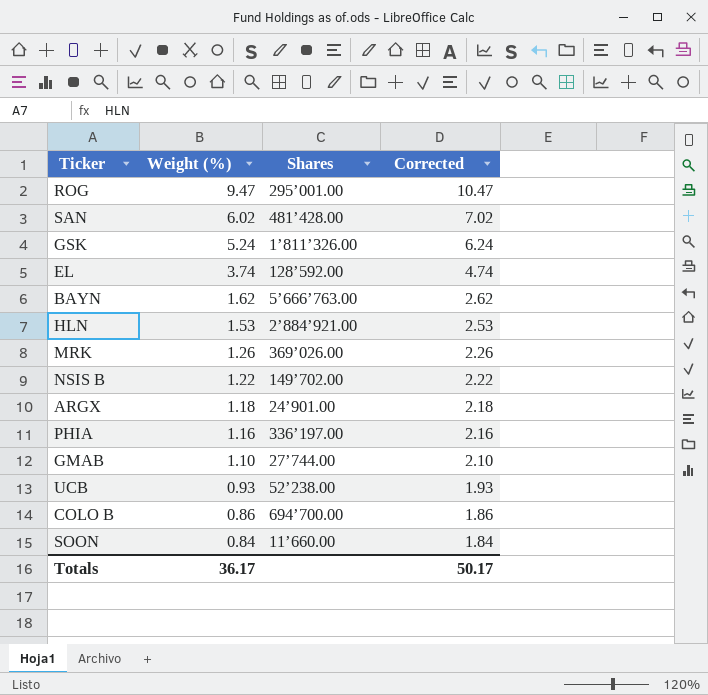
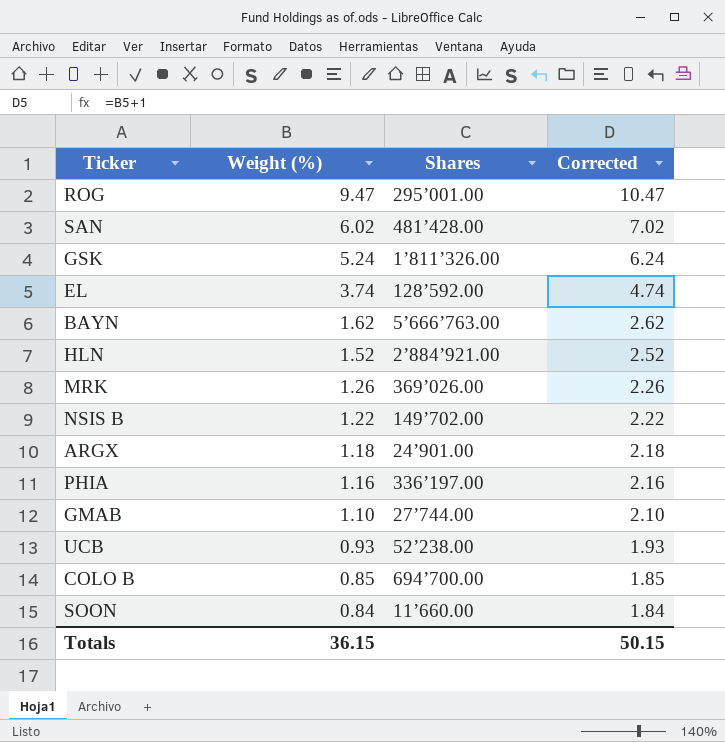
HLN | Weight (%): 1.53 -> 1.52
HLN | Corrected: 2.53 -> 2.52
COLO B | Weight (%): 0.86 -> 0.85
COLO B | Corrected: 1.86 -> 1.85
Totals | Weight (%): 36.17 -> 36.15
Totals | Corrected: 50.17 -> 50.15

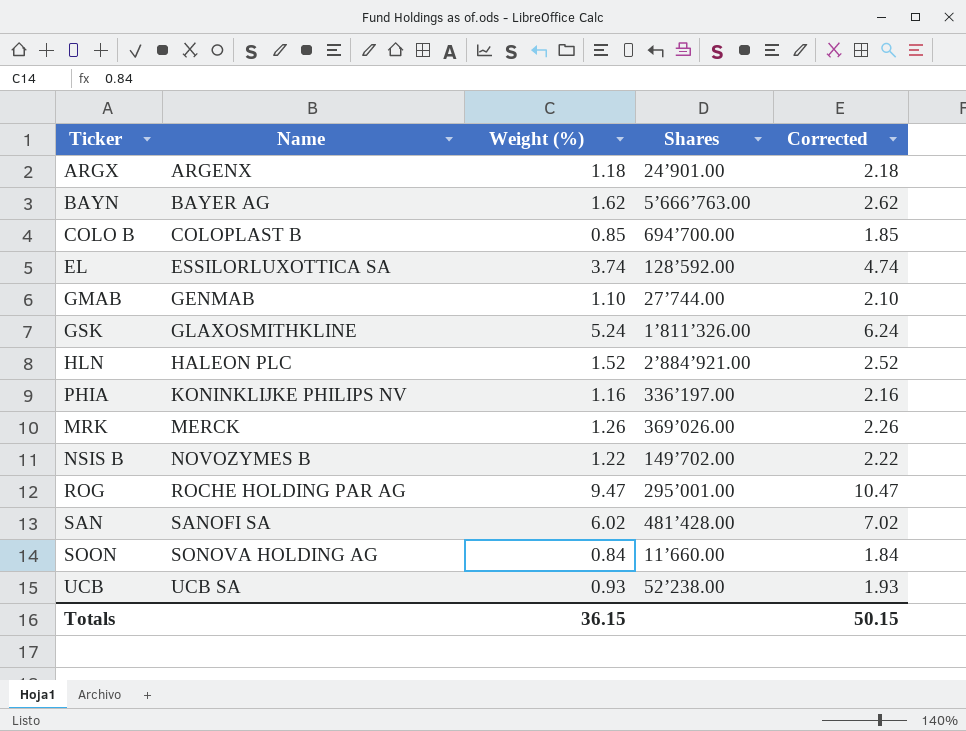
row order: Weight (%) descending -> Name ascending
column Name | position: none -> 2

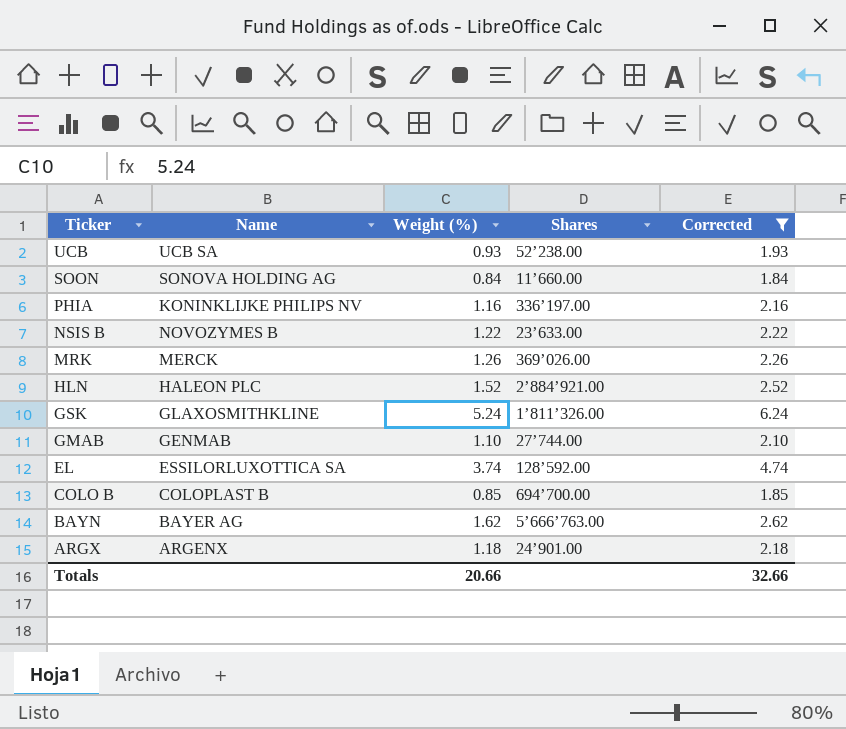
filter: none -> Corrected <= 6.24
row order: Name ascending -> Ticker descending
NSIS B | Shares: 149’702.00 -> 23’633.00
Totals | Weight (%): 36.15 -> 20.66
Totals | Corrected: 50.15 -> 32.66

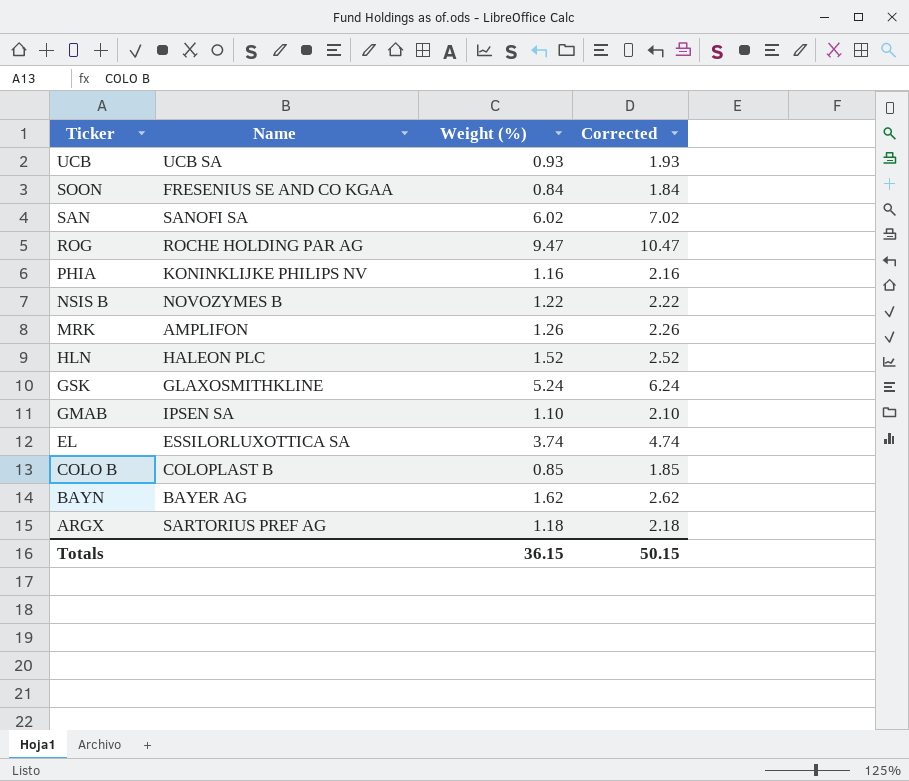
filter: Corrected <= 6.24 -> none
column Shares | position: 4 -> none
SOON | Name: SONOVA HOLDING AG -> FRESENIUS SE AND CO KGAA
MRK | Name: MERCK -> AMPLIFON
GMAB | Name: GENMAB -> IPSEN SA
ARGX | Name: ARGENX -> SARTORIUS PREF AG
Totals | Weight (%): 20.66 -> 36.15
Totals | Corrected: 32.66 -> 50.15

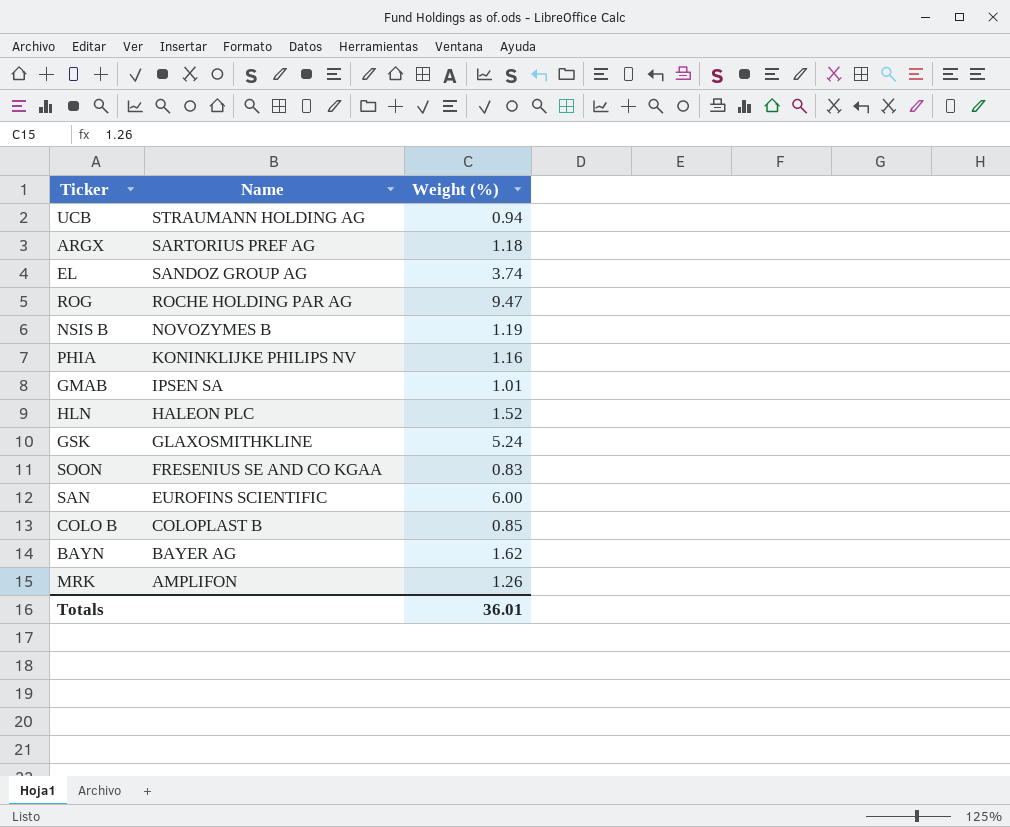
row order: Ticker descending -> Name descending
column Corrected | formula: [Weight (%)] + 1 -> none
UCB | Name: UCB SA -> STRAUMANN HOLDING AG
UCB | Weight (%): 0.93 -> 0.94
EL | Name: ESSILORLUXOTTICA SA -> SANDOZ GROUP AG
NSIS B | Weight (%): 1.22 -> 1.19
GMAB | Weight (%): 1.10 -> 1.01
SOON | Weight (%): 0.84 -> 0.83
SAN | Name: SANOFI SA -> EUROFINS SCIENTIFIC
SAN | Weight (%): 6.02 -> 6.00
Totals | Weight (%): 36.15 -> 36.01

